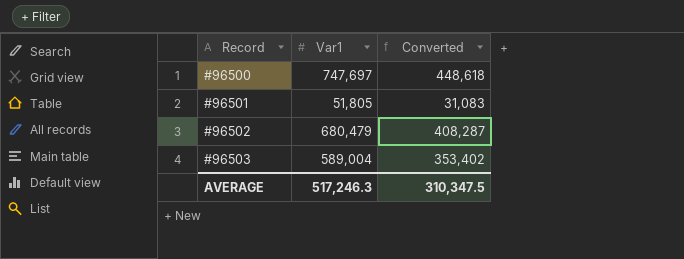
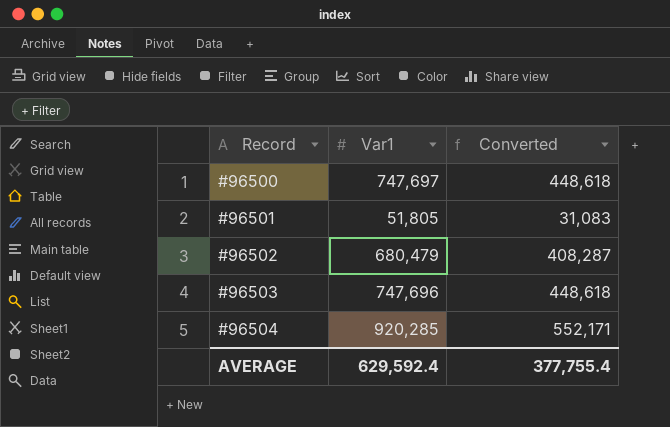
#96503 | Var1: 589,004 -> 747,696
#96503 | Converted: 353,402 -> 448,618
row #96504: none -> 920,285 | 552,171
AVERAGE | Var1: 517,246.3 -> 629,592.4
AVERAGE | Converted: 310,347.5 -> 377,755.4

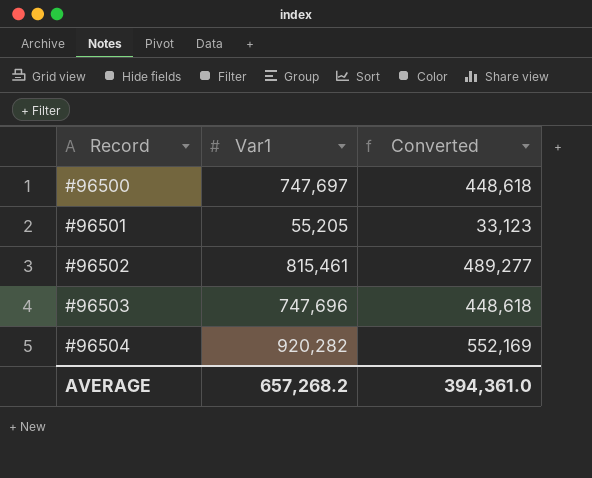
#96501 | Var1: 51,805 -> 55,205
#96501 | Converted: 31,083 -> 33,123
#96502 | Var1: 680,479 -> 815,461
#96502 | Converted: 408,287 -> 489,277
#96504 | Var1: 920,285 -> 920,282
#96504 | Converted: 552,171 -> 552,169
AVERAGE | Var1: 629,592.4 -> 657,268.2
AVERAGE | Converted: 377,755.4 -> 394,361.0

